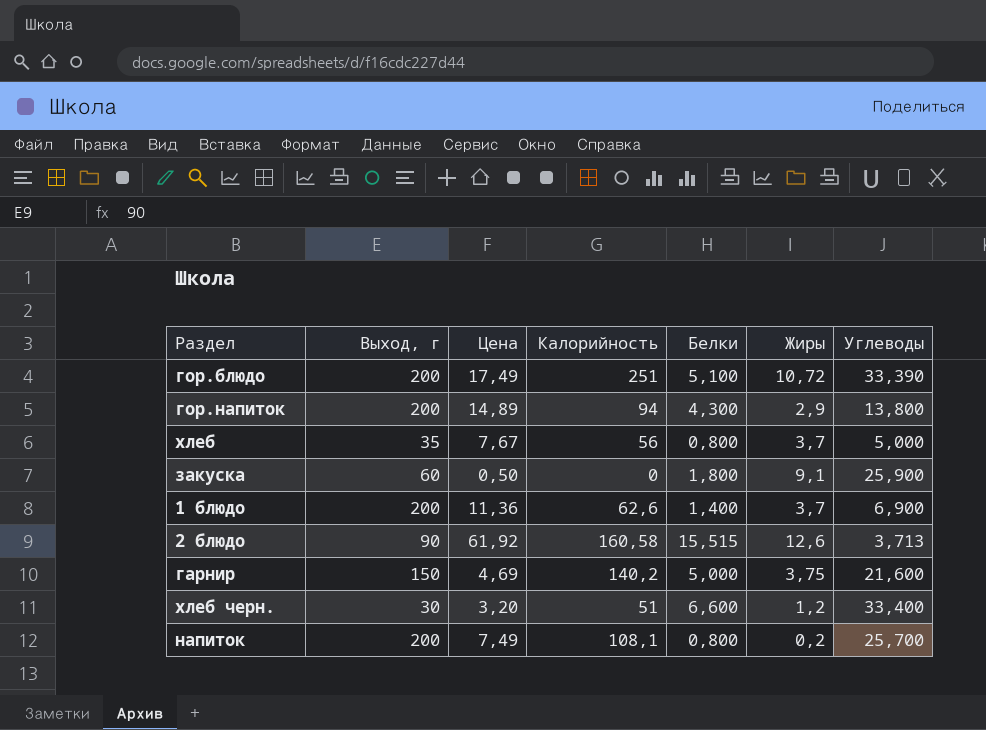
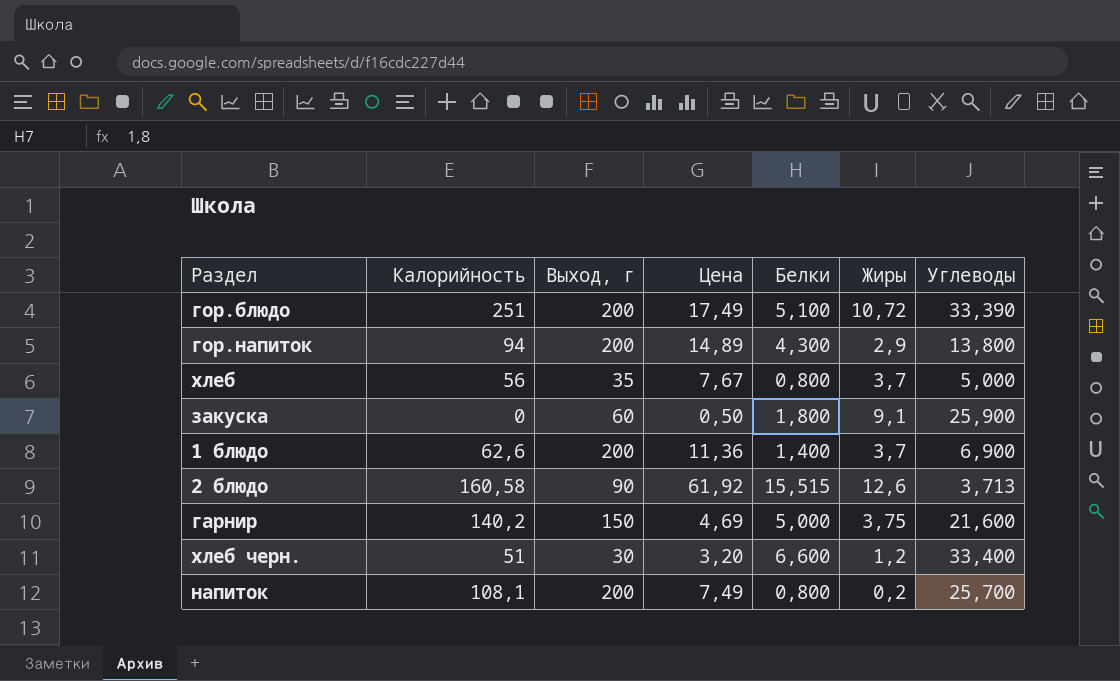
column Калорийность | position: 4 -> 2

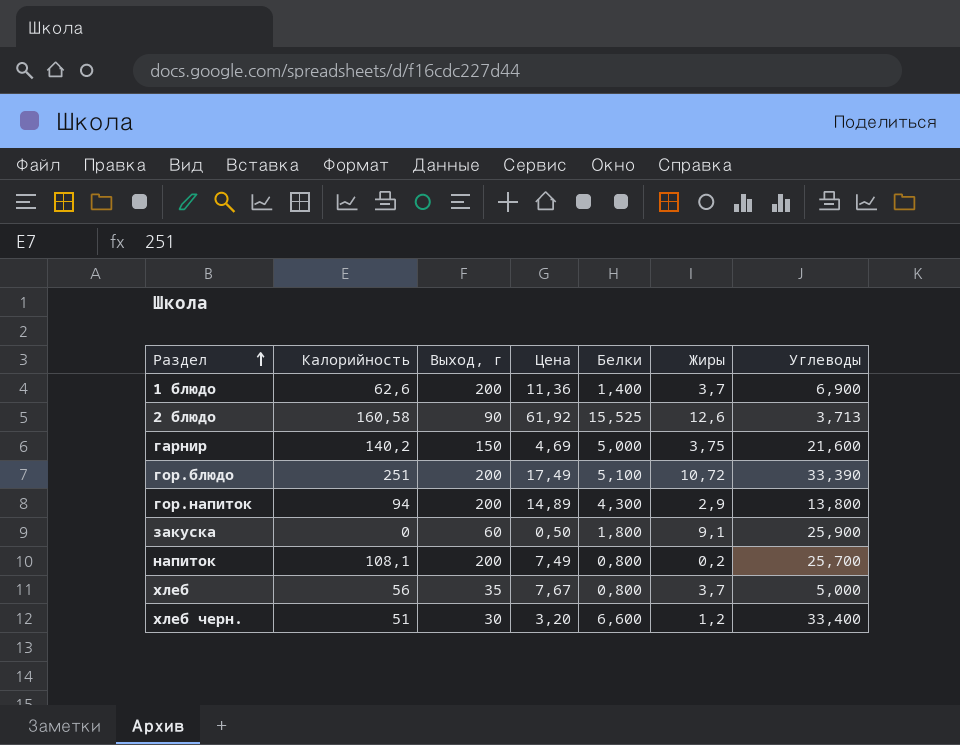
row order: none -> Раздел ascending
2 блюдо | Белки: 15,515 -> 15,525

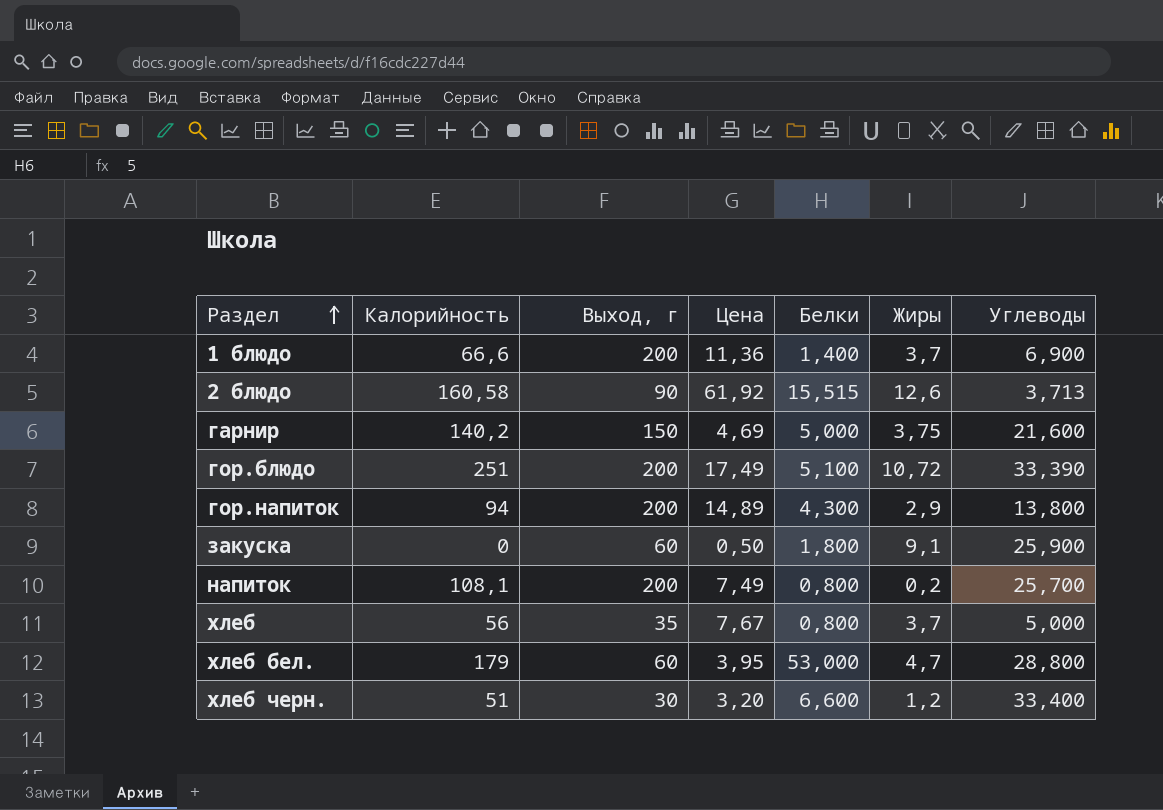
1 блюдо | Калорийность: 62,6 -> 66,6
2 блюдо | Белки: 15,525 -> 15,515
row хлеб бел.: none -> 179 | 60 | 3,95 | 53,000 | 4,7 | 28,800

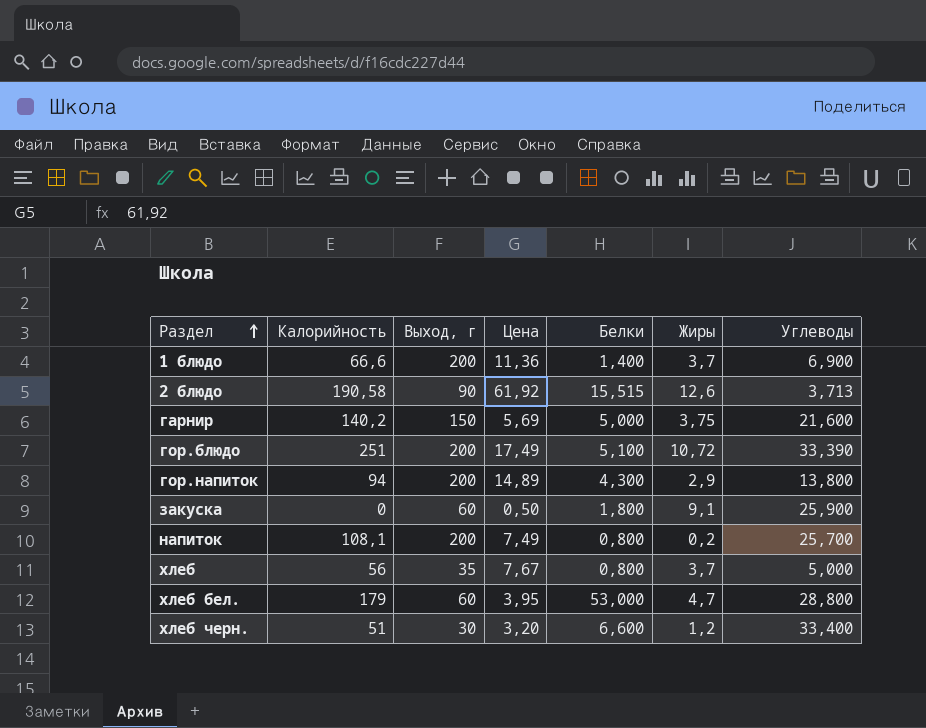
2 блюдо | Калорийность: 160,58 -> 190,58
гарнир | Цена: 4,69 -> 5,69

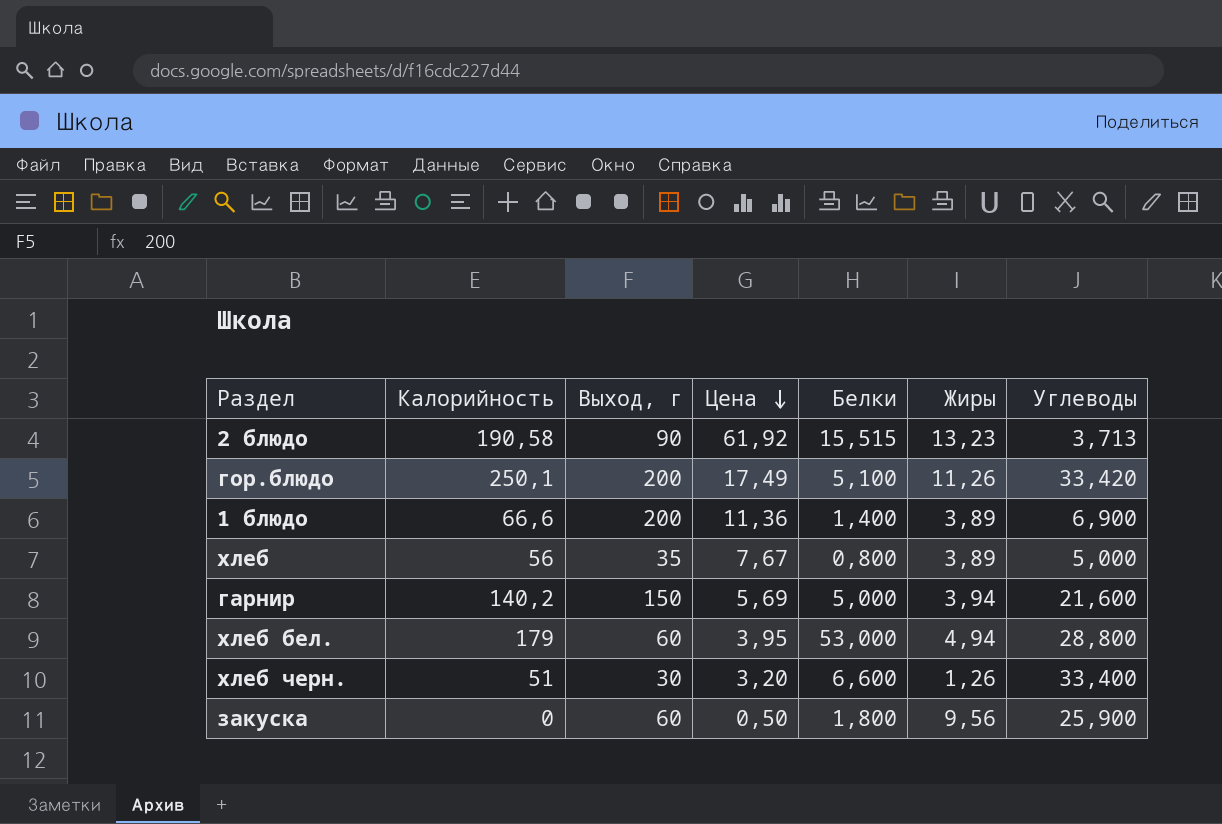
row order: Раздел ascending -> Цена descending
row гор.напиток: 94 | 200 | 14,89 | 4,300 | 2,9 | 13,800 -> none
row напиток: 108,1 | 200 | 7,49 | 0,800 | 0,2 | 25,700 -> none
2 блюдо | Жиры: 12,6 -> 13,23
гор.блюдо | Калорийность: 251 -> 250,1
гор.блюдо | Жиры: 10,72 -> 11,26
гор.блюдо | Углеводы: 33,390 -> 33,420
1 блюдо | Жиры: 3,7 -> 3,89
хлеб | Жиры: 3,7 -> 3,89
гарнир | Жиры: 3,75 -> 3,94
хлеб бел. | Жиры: 4,7 -> 4,94
хлеб черн. | Жиры: 1,2 -> 1,26
закуска | Жиры: 9,1 -> 9,56

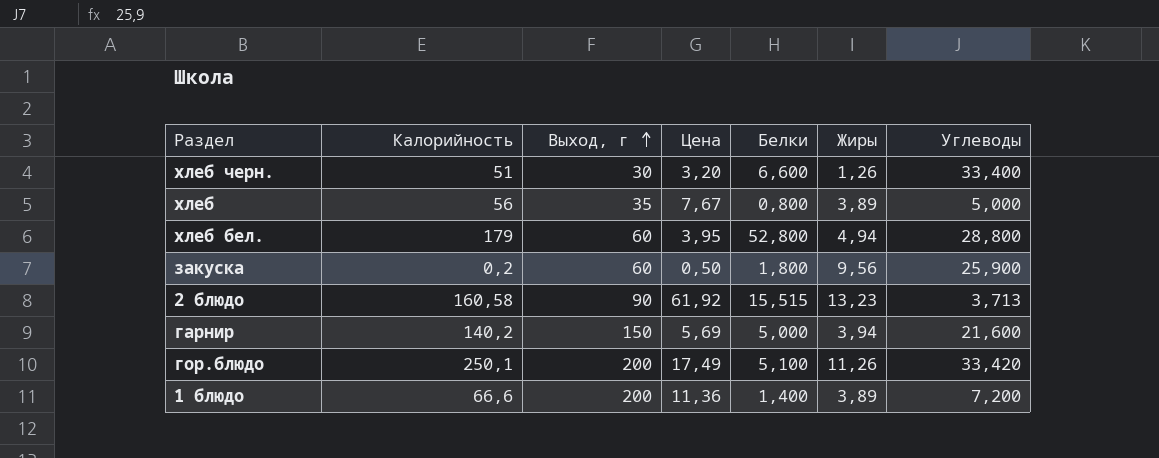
row order: Цена descending -> Выход, г ascending
хлеб бел. | Белки: 53,000 -> 52,800
закуска | Калорийность: 0 -> 0,2
2 блюдо | Калорийность: 190,58 -> 160,58
1 блюдо | Углеводы: 6,900 -> 7,200

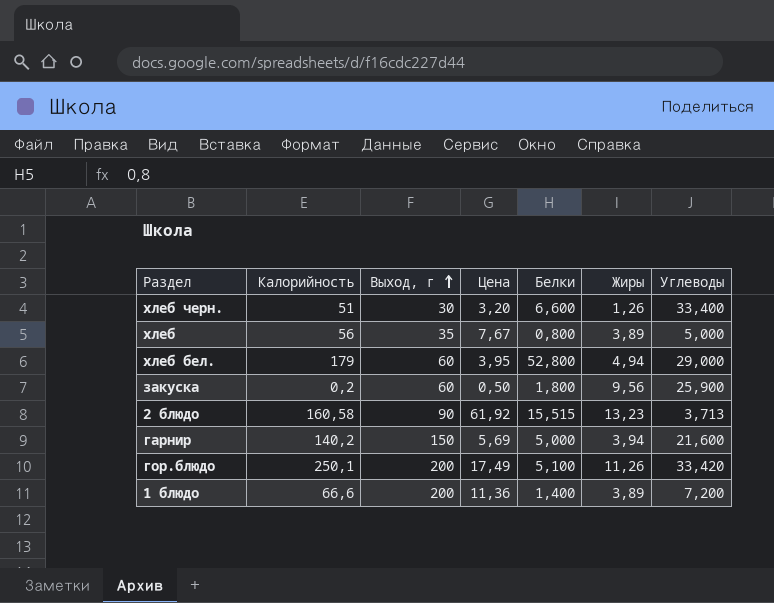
хлеб бел. | Углеводы: 28,800 -> 29,000

